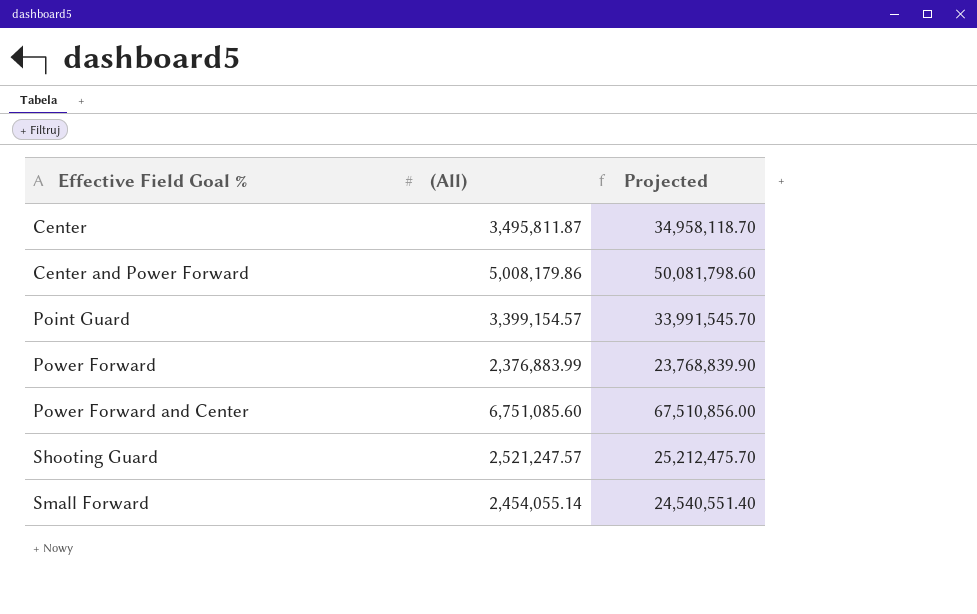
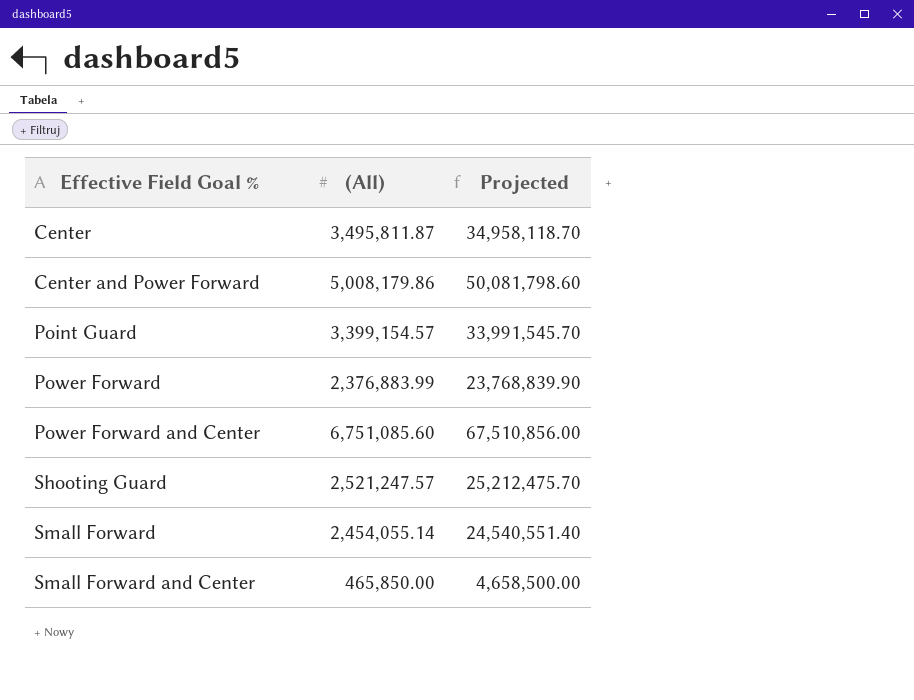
row Small Forward and Center: none -> 465,850.00 | 4,658,500.00

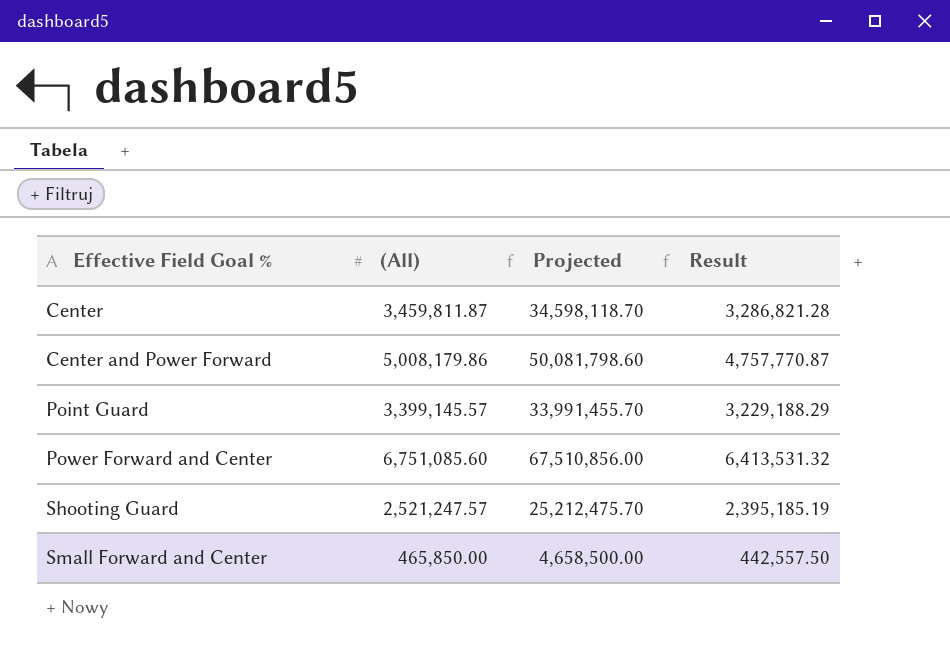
column Result | formula: none -> [(All)] * 0.95
row Power Forward: 2,376,883.99 | 23,768,839.90 -> none
row Small Forward: 2,454,055.14 | 24,540,551.40 -> none
Center | (All): 3,495,811.87 -> 3,459,811.87
Center | Projected: 34,958,118.70 -> 34,598,118.70
Point Guard | (All): 3,399,154.57 -> 3,399,145.57
Point Guard | Projected: 33,991,545.70 -> 33,991,455.70

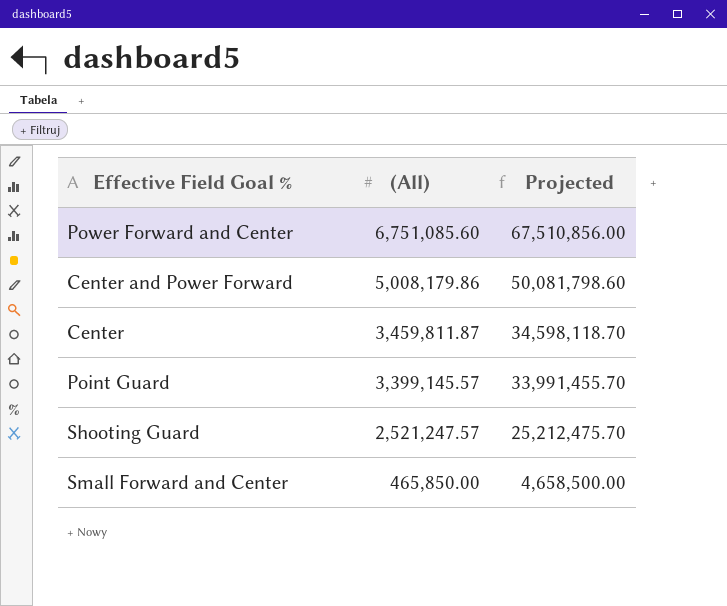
row order: Effective Field Goal % ascending -> (All) descending
column Result | formula: [(All)] * 0.95 -> none

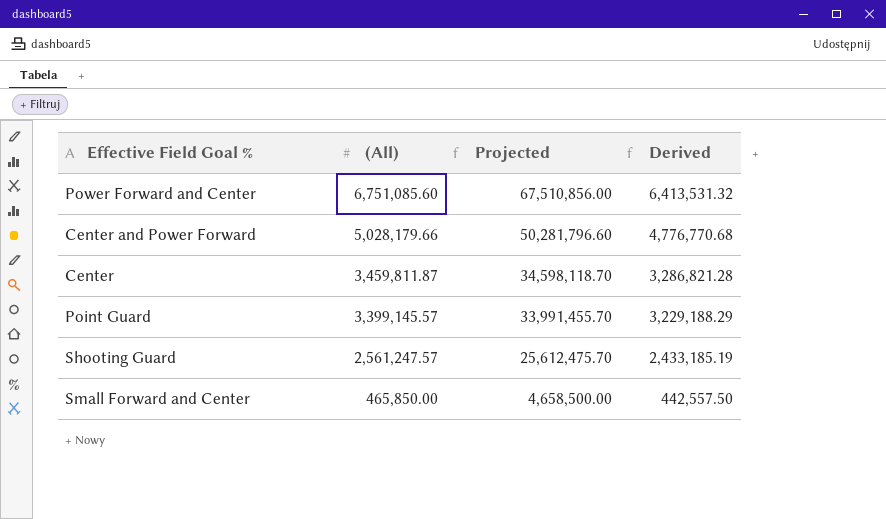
column Derived | formula: none -> [(All)] * 0.95
Center and Power Forward | (All): 5,008,179.86 -> 5,028,179.66
Center and Power Forward | Projected: 50,081,798.60 -> 50,281,796.60
Shooting Guard | (All): 2,521,247.57 -> 2,561,247.57
Shooting Guard | Projected: 25,212,475.70 -> 25,612,475.70

